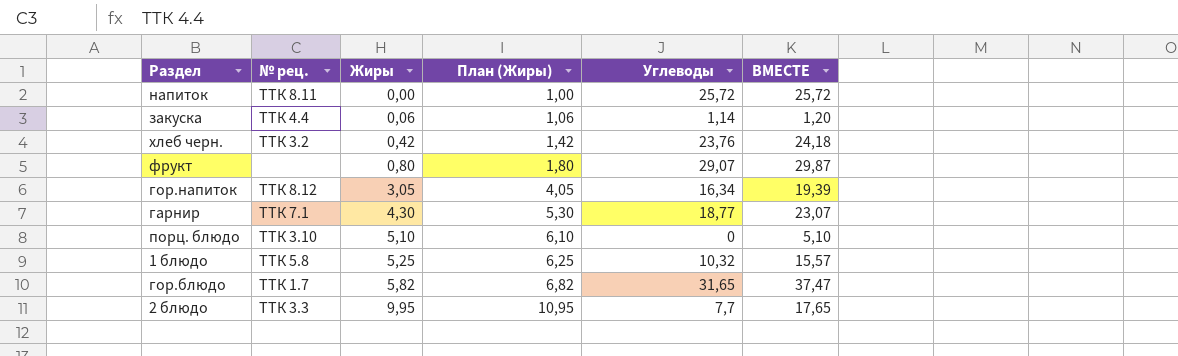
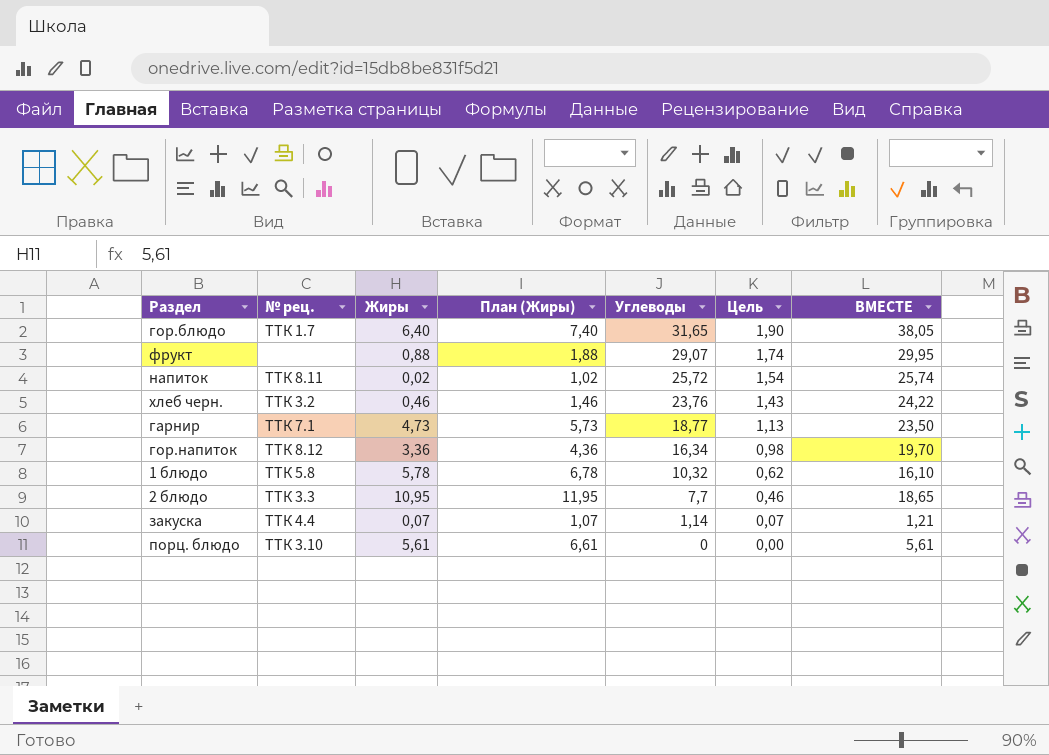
row order: Жиры ascending -> Углеводы descending
column Цель | formula: none -> [Углеводы] * 0,06
гор.блюдо | Жиры: 5,82 -> 6,40
гор.блюдо | План (Жиры): 6,82 -> 7,40
гор.блюдо | ВМЕСТЕ: 37,47 -> 38,05
фрукт | Жиры: 0,80 -> 0,88
фрукт | План (Жиры): 1,80 -> 1,88
фрукт | ВМЕСТЕ: 29,87 -> 29,95
напиток | Жиры: 0,00 -> 0,02
напиток | План (Жиры): 1,00 -> 1,02
напиток | ВМЕСТЕ: 25,72 -> 25,74
хлеб черн. | Жиры: 0,42 -> 0,46
хлеб черн. | План (Жиры): 1,42 -> 1,46
хлеб черн. | ВМЕСТЕ: 24,18 -> 24,22
гарнир | Жиры: 4,30 -> 4,73
гарнир | План (Жиры): 5,30 -> 5,73
гарнир | ВМЕСТЕ: 23,07 -> 23,50
гор.напиток | Жиры: 3,05 -> 3,36
гор.напиток | План (Жиры): 4,05 -> 4,36
гор.напиток | ВМЕСТЕ: 19,39 -> 19,70
1 блюдо | Жиры: 5,25 -> 5,78
1 блюдо | План (Жиры): 6,25 -> 6,78
1 блюдо | ВМЕСТЕ: 15,57 -> 16,10
2 блюдо | Жиры: 9,95 -> 10,95
2 блюдо | План (Жиры): 10,95 -> 11,95
2 блюдо | ВМЕСТЕ: 17,65 -> 18,65
закуска | Жиры: 0,06 -> 0,07
закуска | План (Жиры): 1,06 -> 1,07
закуска | ВМЕСТЕ: 1,20 -> 1,21
порц. блюдо | Жиры: 5,10 -> 5,61
порц. блюдо | План (Жиры): 6,10 -> 6,61
порц. блюдо | ВМЕСТЕ: 5,10 -> 5,61

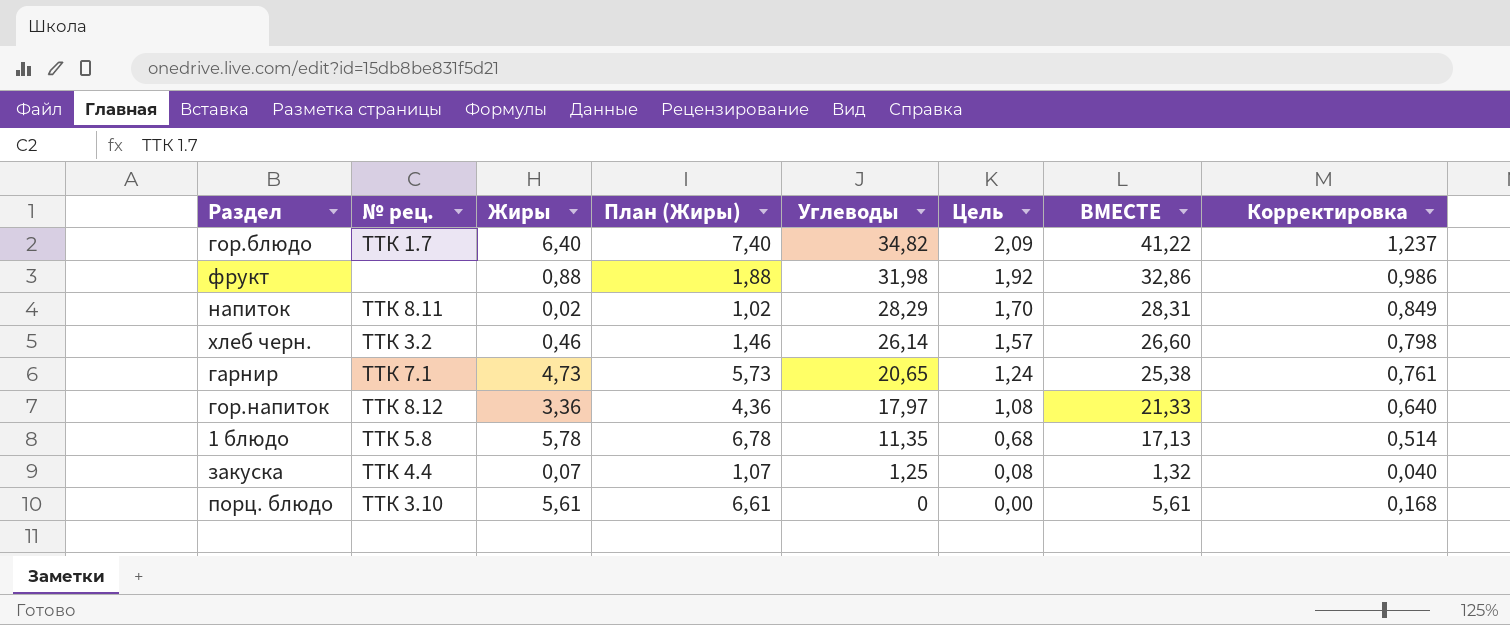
column Корректировка | formula: none -> [ВМЕСТЕ] * 0,03
row 2 блюдо: ТТК 3.3 | 10,95 | 11,95 | 7,7 | 0,46 | 18,65 -> none
гор.блюдо | Углеводы: 31,65 -> 34,82
гор.блюдо | Цель: 1,90 -> 2,09
гор.блюдо | ВМЕСТЕ: 38,05 -> 41,22
фрукт | Углеводы: 29,07 -> 31,98
фрукт | Цель: 1,74 -> 1,92
фрукт | ВМЕСТЕ: 29,95 -> 32,86
напиток | Углеводы: 25,72 -> 28,29
напиток | Цель: 1,54 -> 1,70
напиток | ВМЕСТЕ: 25,74 -> 28,31
хлеб черн. | Углеводы: 23,76 -> 26,14
хлеб черн. | Цель: 1,43 -> 1,57
хлеб черн. | ВМЕСТЕ: 24,22 -> 26,60
гарнир | Углеводы: 18,77 -> 20,65
гарнир | Цель: 1,13 -> 1,24
гарнир | ВМЕСТЕ: 23,50 -> 25,38
гор.напиток | Углеводы: 16,34 -> 17,97
гор.напиток | Цель: 0,98 -> 1,08
гор.напиток | ВМЕСТЕ: 19,70 -> 21,33
1 блюдо | Углеводы: 10,32 -> 11,35
1 блюдо | Цель: 0,62 -> 0,68
1 блюдо | ВМЕСТЕ: 16,10 -> 17,13
закуска | Углеводы: 1,14 -> 1,25
закуска | Цель: 0,07 -> 0,08
закуска | ВМЕСТЕ: 1,21 -> 1,32

